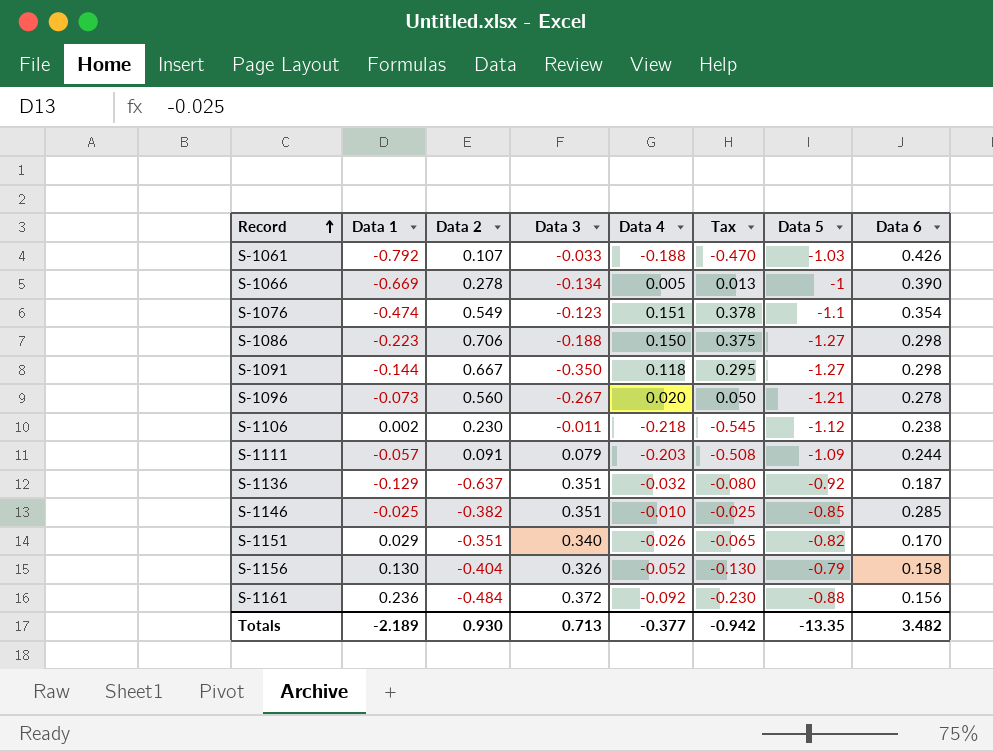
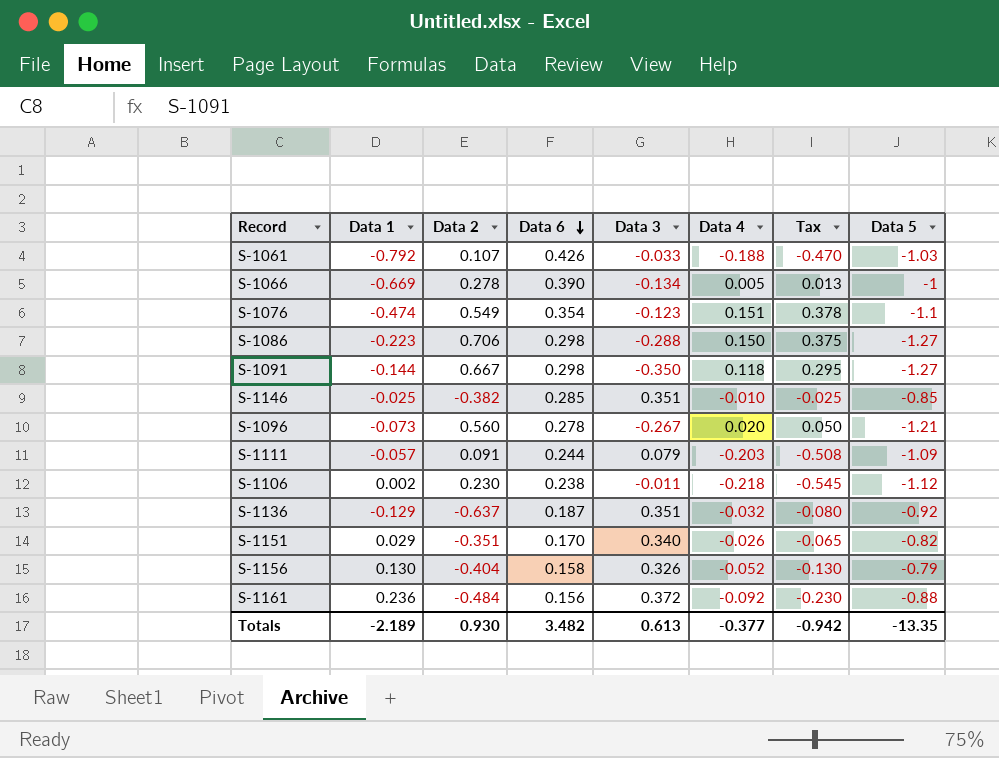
row order: Record ascending -> Data 6 descending
column Data 6 | position: 8 -> 4
S-1086 | Data 3: -0.188 -> -0.288
Totals | Data 3: 0.713 -> 0.613

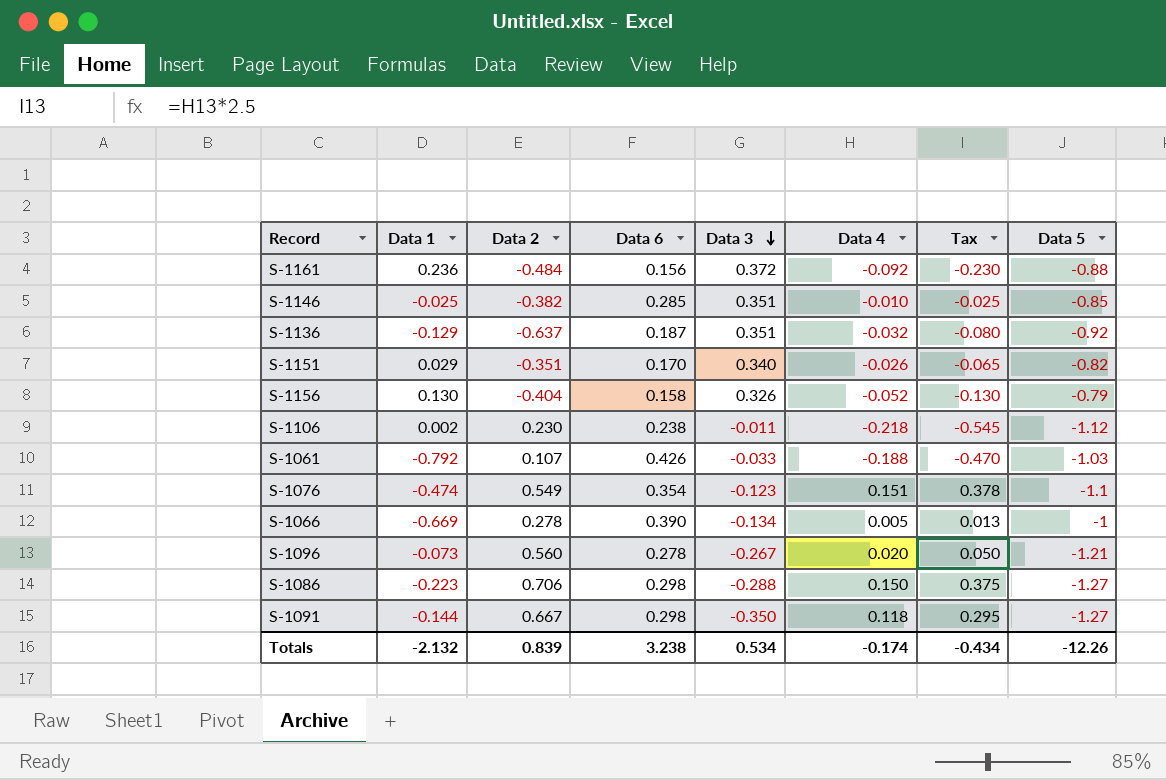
row order: Data 6 descending -> Data 3 descending
row S-1111: -0.057 | 0.091 | 0.244 | 0.079 | -0.203 | -0.508 | -1.09 -> none
Totals | Data 1: -2.189 -> -2.132
Totals | Data 2: 0.930 -> 0.839
Totals | Data 6: 3.482 -> 3.238
Totals | Data 3: 0.613 -> 0.534
Totals | Data 4: -0.377 -> -0.174
Totals | Tax: -0.942 -> -0.434
Totals | Data 5: -13.35 -> -12.26

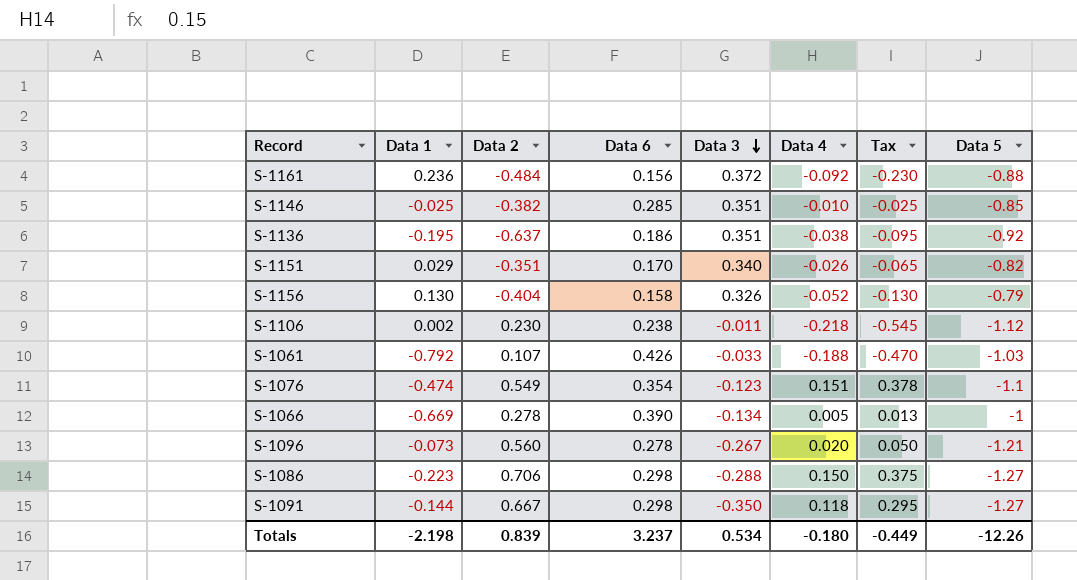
S-1136 | Data 1: -0.129 -> -0.195
S-1136 | Data 6: 0.187 -> 0.186
S-1136 | Data 4: -0.032 -> -0.038
S-1136 | Tax: -0.080 -> -0.095
Totals | Data 1: -2.132 -> -2.198
Totals | Data 6: 3.238 -> 3.237
Totals | Data 4: -0.174 -> -0.180
Totals | Tax: -0.434 -> -0.449

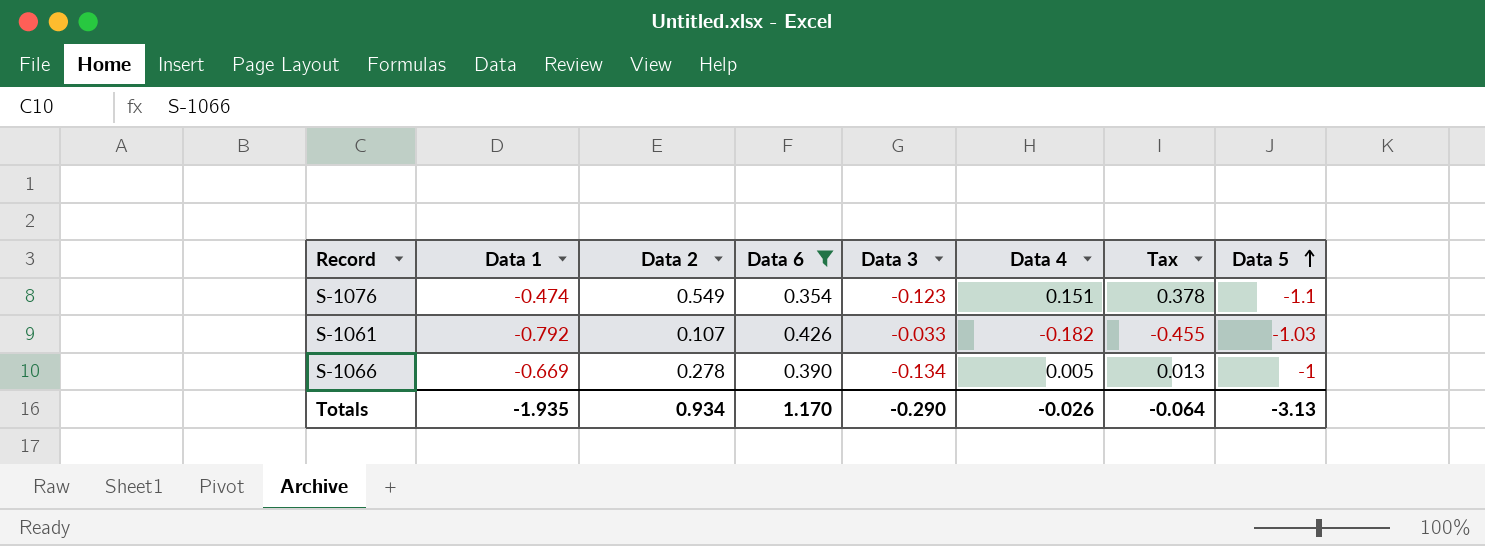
filter: none -> Data 6 >= 0.354
row order: Data 3 descending -> Data 5 ascending
S-1061 | Data 4: -0.188 -> -0.182
S-1061 | Tax: -0.470 -> -0.455
Totals | Data 1: -2.198 -> -1.935
Totals | Data 2: 0.839 -> 0.934
Totals | Data 6: 3.237 -> 1.170
Totals | Data 3: 0.534 -> -0.290
Totals | Data 4: -0.180 -> -0.026
Totals | Tax: -0.449 -> -0.064
Totals | Data 5: -12.26 -> -3.13

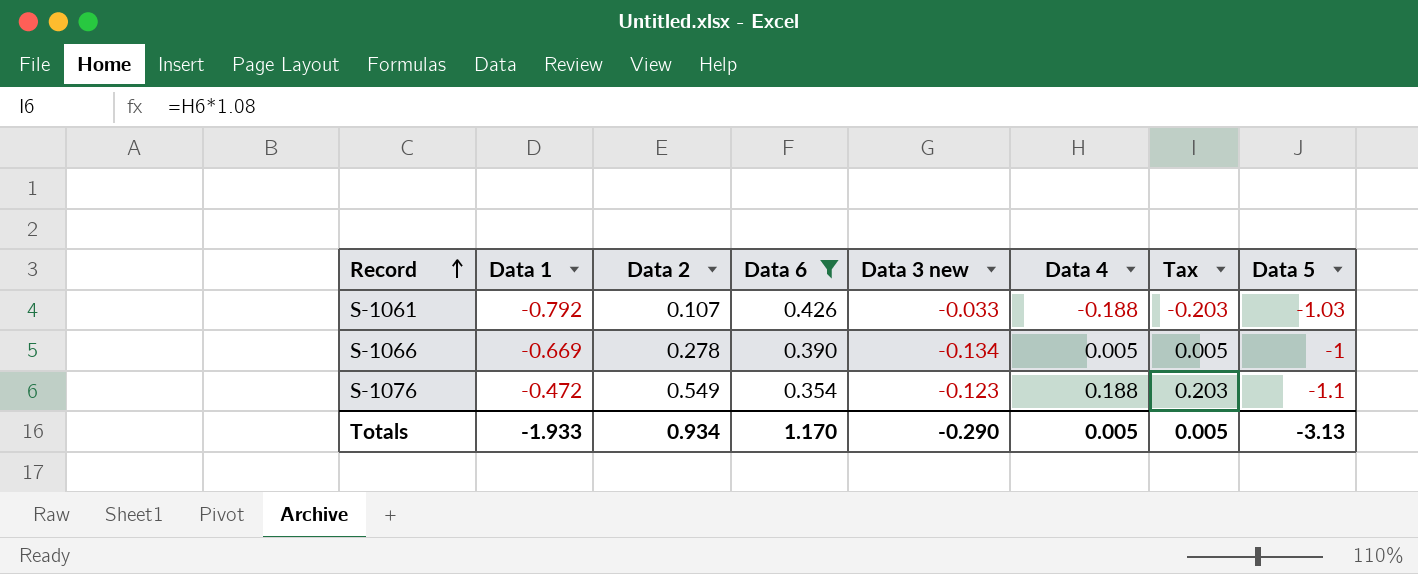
row order: Data 5 ascending -> Record ascending
column name: Data 3 -> Data 3 new
column Tax | formula: [Data 4] * 2.5 -> [Data 4] * 1.08
S-1061 | Data 4: -0.182 -> -0.188
S-1076 | Data 1: -0.474 -> -0.472
S-1076 | Data 4: 0.151 -> 0.188
Totals | Data 1: -1.935 -> -1.933
Totals | Data 4: -0.026 -> 0.005
Totals | Tax: -0.064 -> 0.005

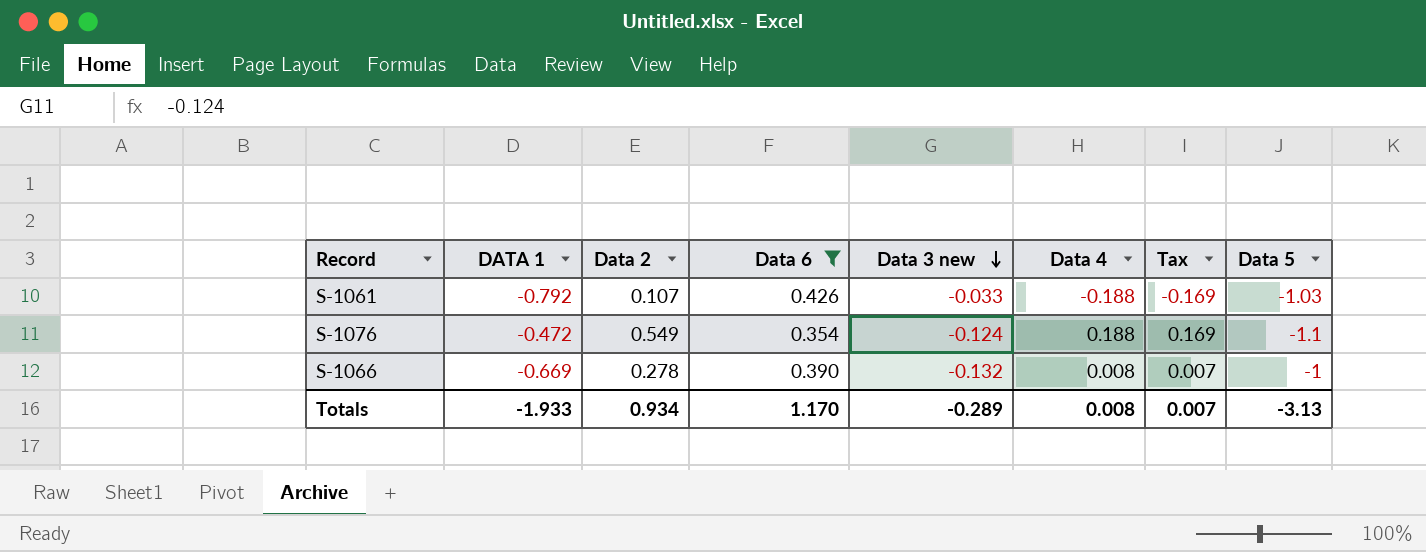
row order: Record ascending -> Data 3 new descending
column name: Data 1 -> DATA 1
column Tax | formula: [Data 4] * 1.08 -> [Data 4] * 0.9
S-1076 | Data 3 new: -0.123 -> -0.124
S-1066 | Data 3 new: -0.134 -> -0.132
S-1066 | Data 4: 0.005 -> 0.008
Totals | Data 3 new: -0.290 -> -0.289
Totals | Data 4: 0.005 -> 0.008
Totals | Tax: 0.005 -> 0.007

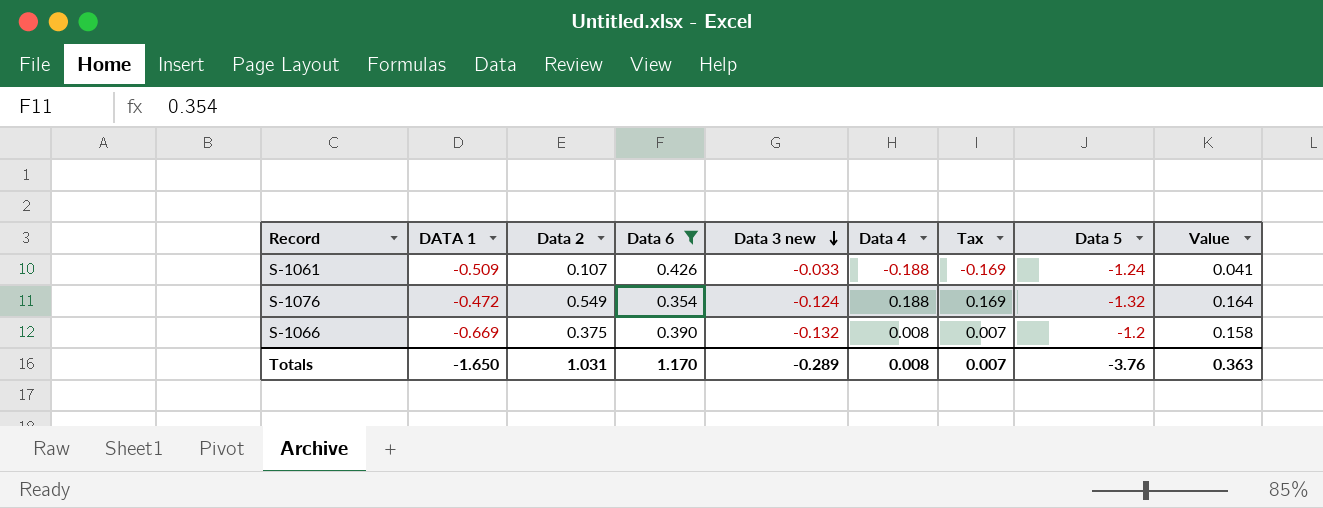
column Value | formula: none -> [Data 3 new] * [Data 5]
S-1061 | DATA 1: -0.792 -> -0.509
S-1061 | Data 5: -1.03 -> -1.24
S-1076 | Data 5: -1.1 -> -1.32
S-1066 | Data 2: 0.278 -> 0.375
S-1066 | Data 5: -1 -> -1.2
Totals | DATA 1: -1.933 -> -1.650
Totals | Data 2: 0.934 -> 1.031
Totals | Data 5: -3.13 -> -3.76

